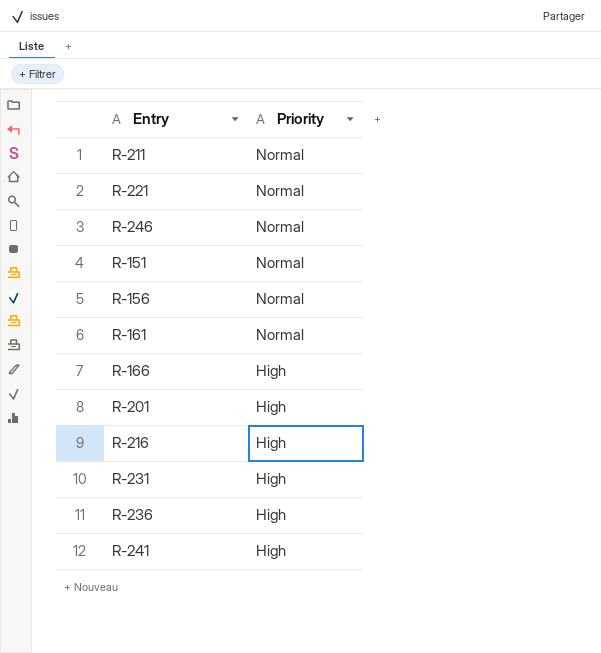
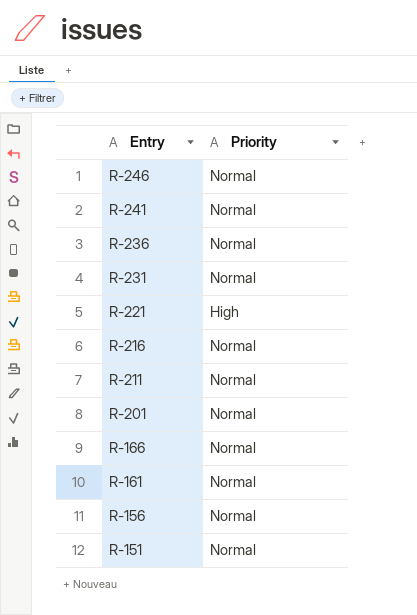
row order: Priority descending -> Entry descending
R-241 | Priority: High -> Normal
R-236 | Priority: High -> Normal
R-231 | Priority: High -> Normal
R-221 | Priority: Normal -> High
R-216 | Priority: High -> Normal
R-201 | Priority: High -> Normal
R-166 | Priority: High -> Normal

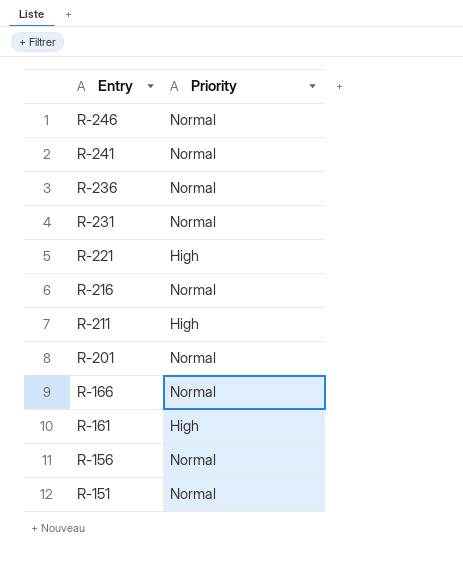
R-211 | Priority: Normal -> High
R-161 | Priority: Normal -> High

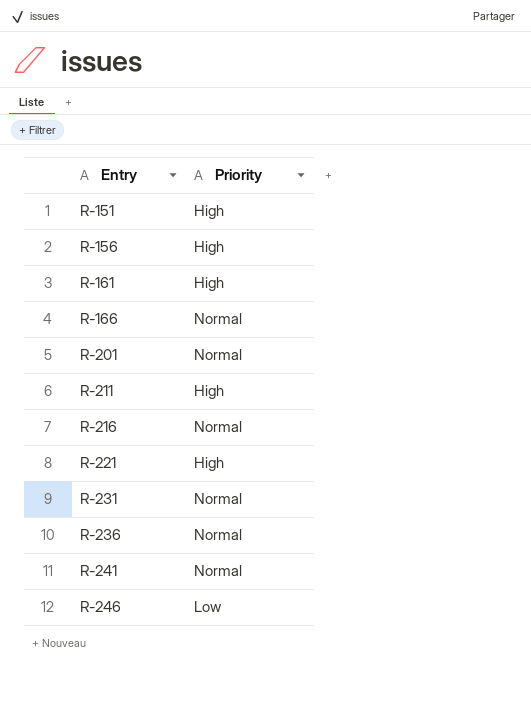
row order: Entry descending -> Entry ascending
R-151 | Priority: Normal -> High
R-156 | Priority: Normal -> High
R-246 | Priority: Normal -> Low

